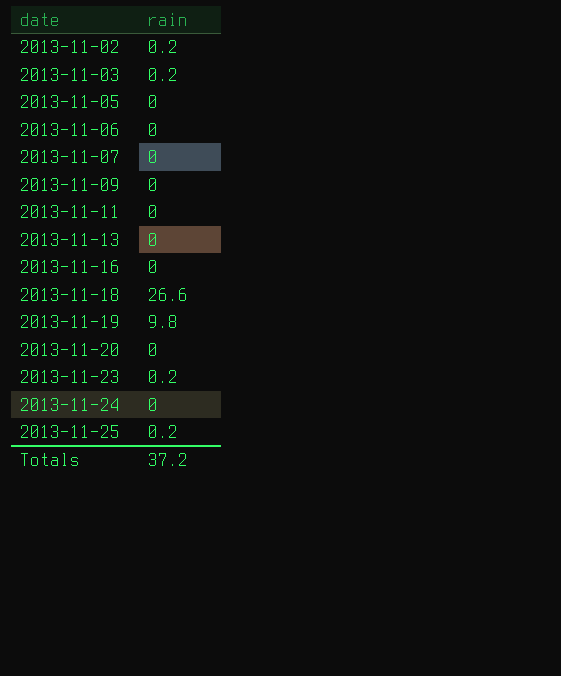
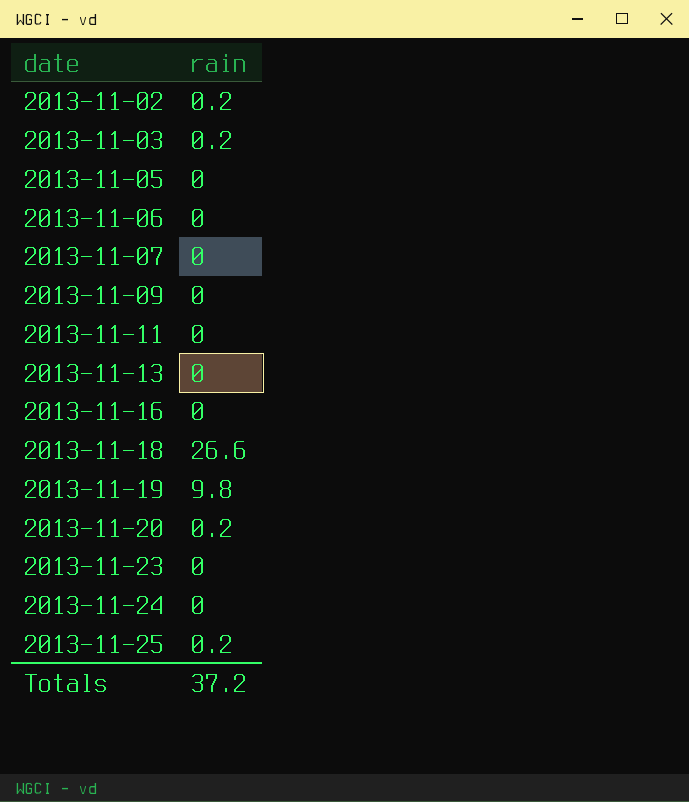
2013-11-20 | rain: 0 -> 0.2
2013-11-23 | rain: 0.2 -> 0

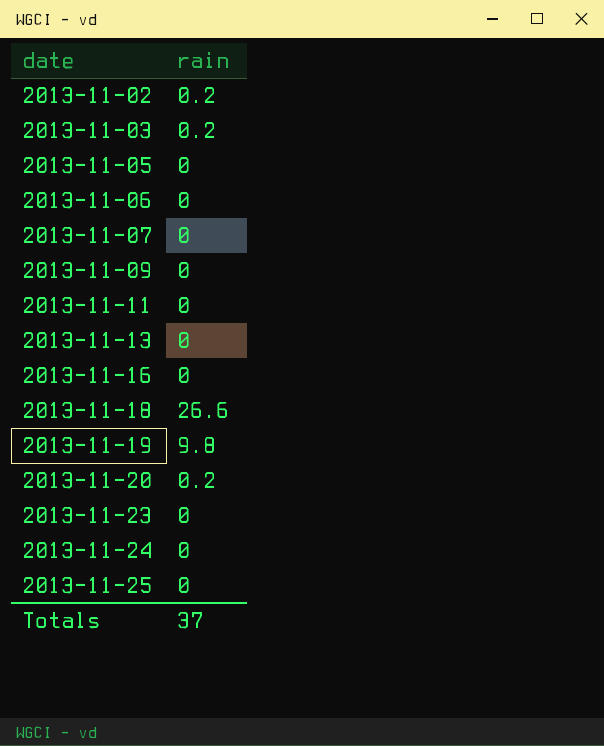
2013-11-25 | rain: 0.2 -> 0
Totals | rain: 37.2 -> 37

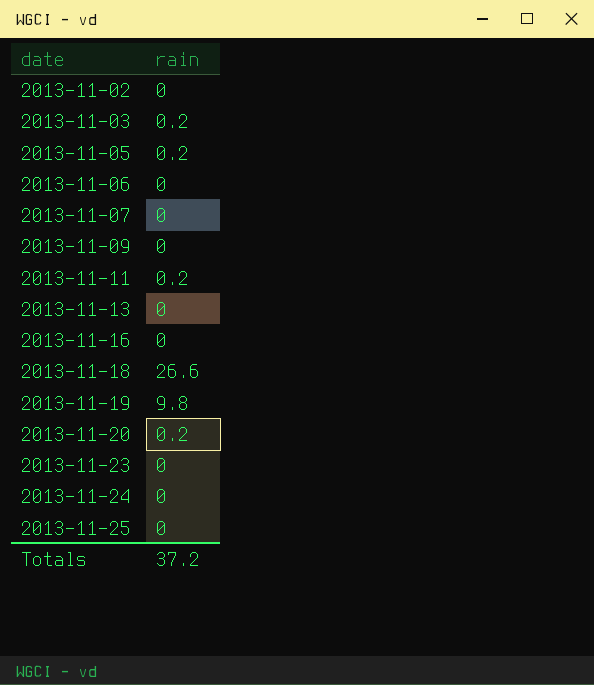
2013-11-02 | rain: 0.2 -> 0
2013-11-05 | rain: 0 -> 0.2
2013-11-11 | rain: 0 -> 0.2
Totals | rain: 37 -> 37.2

